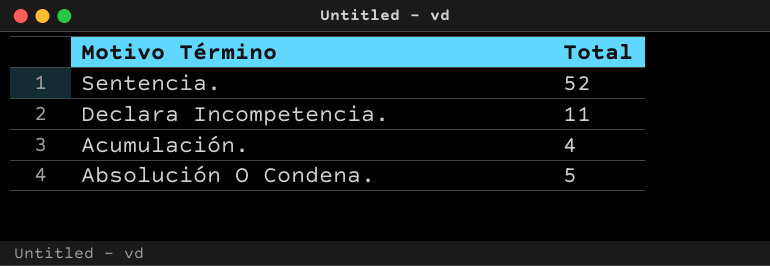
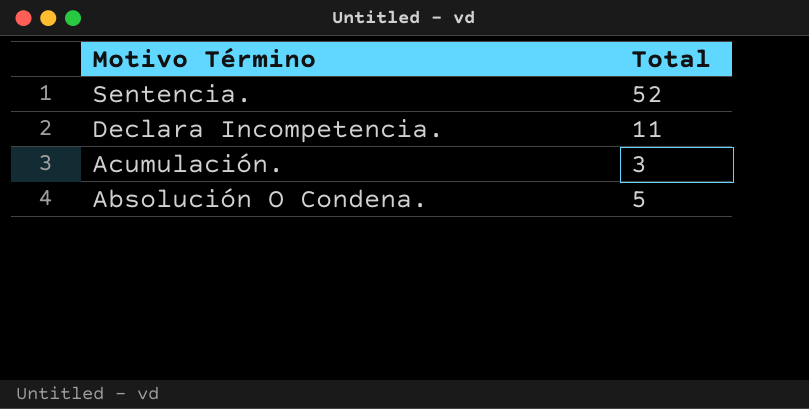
Acumulación. | Total: 4 -> 3

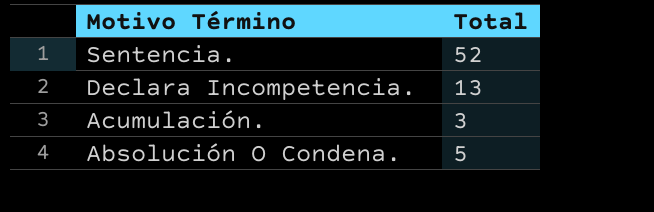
Declara Incompetencia. | Total: 11 -> 13

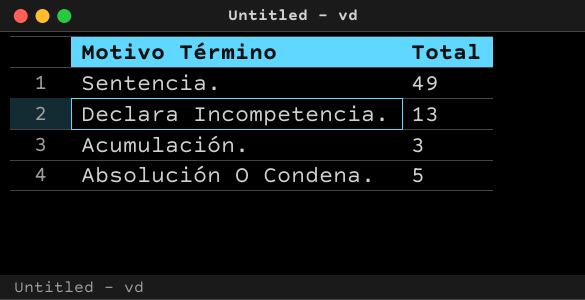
Sentencia. | Total: 52 -> 49

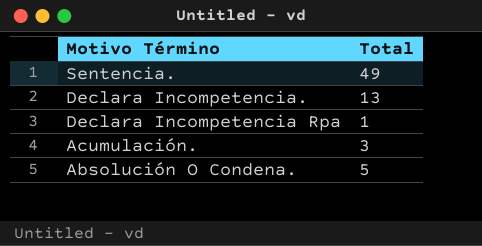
row Declara Incompetencia Rpa: none -> 1

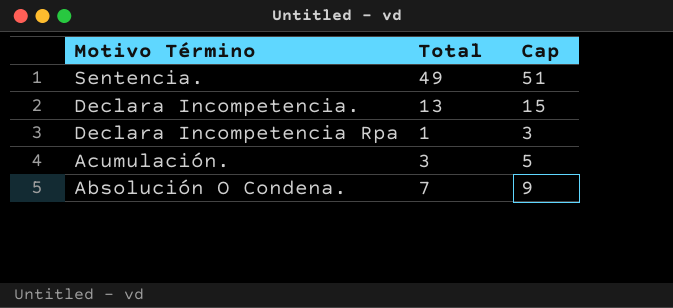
column Cap | formula: none -> [Total] + 2
Absolución O Condena. | Total: 5 -> 7

